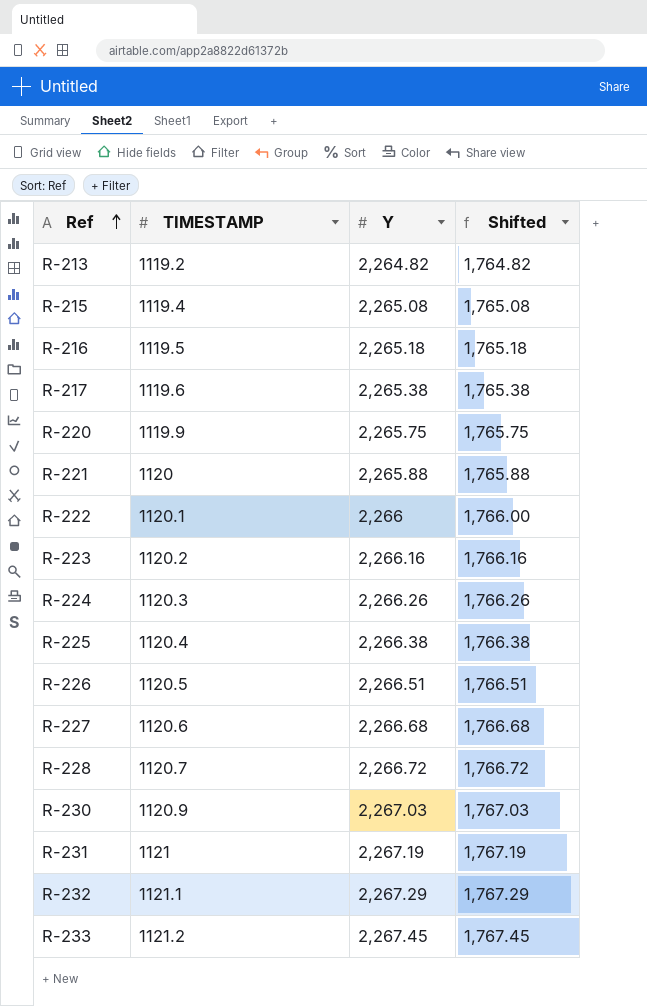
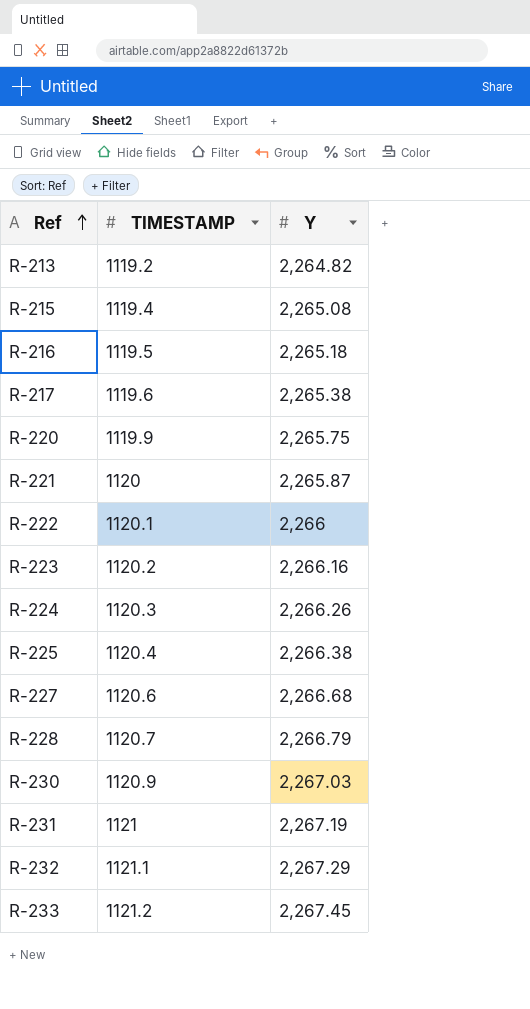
column Shifted | formula: [Y] - 500 -> none
row R-226: 1120.5 | 2,266.51 | 1,766.51 -> none
R-221 | Y: 2,265.88 -> 2,265.87
R-228 | Y: 2,266.72 -> 2,266.79

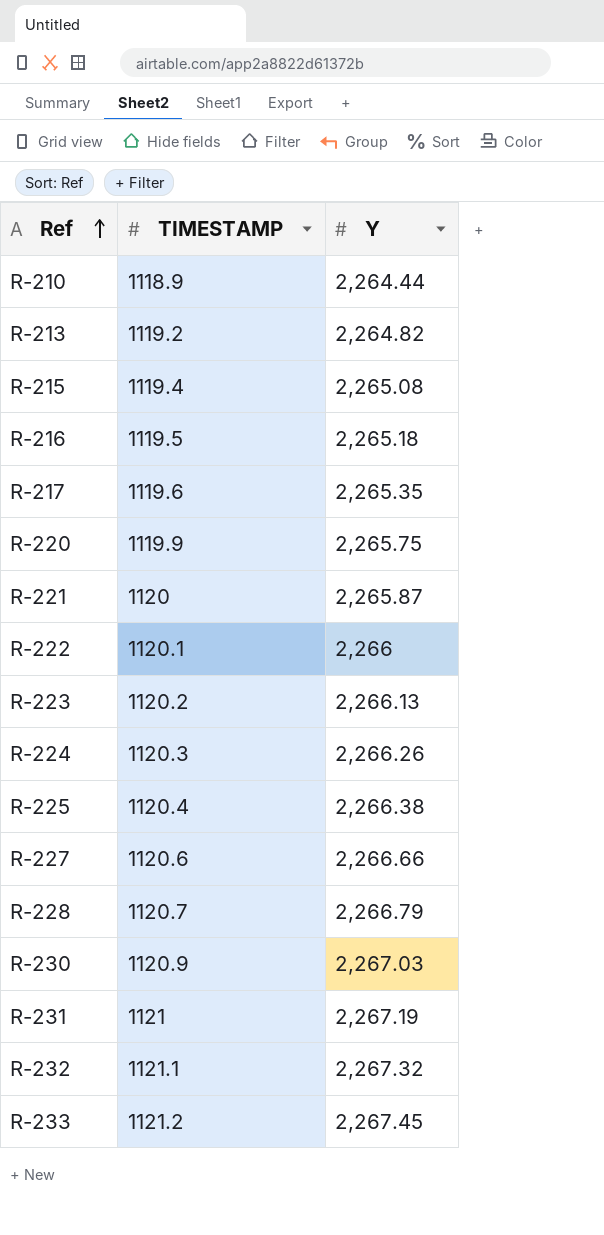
row R-210: none -> 1118.9 | 2,264.44
R-217 | Y: 2,265.38 -> 2,265.35
R-223 | Y: 2,266.16 -> 2,266.13
R-227 | Y: 2,266.68 -> 2,266.66
R-232 | Y: 2,267.29 -> 2,267.32

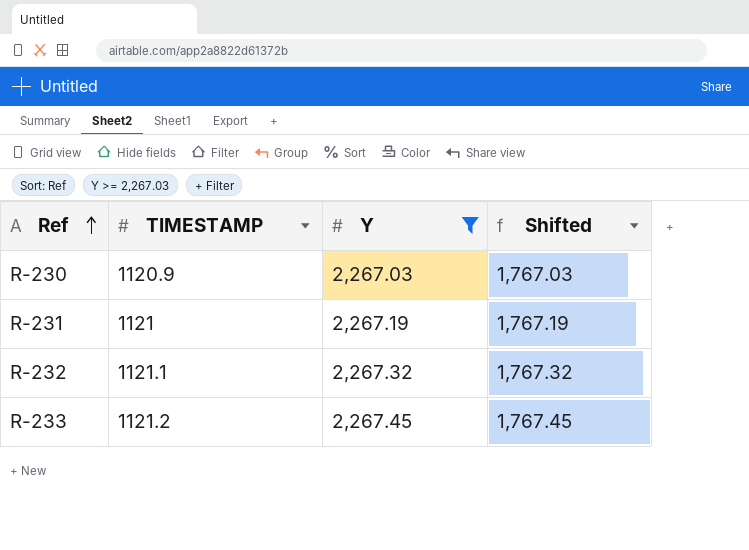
filter: none -> Y >= 2,267.03
column Shifted | formula: none -> [Y] - 500

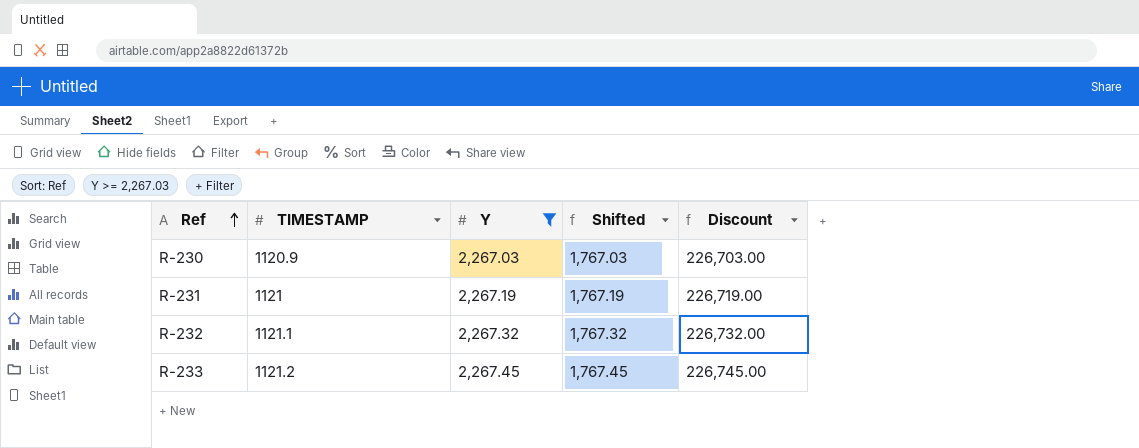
column Discount | formula: none -> [Y] * 100

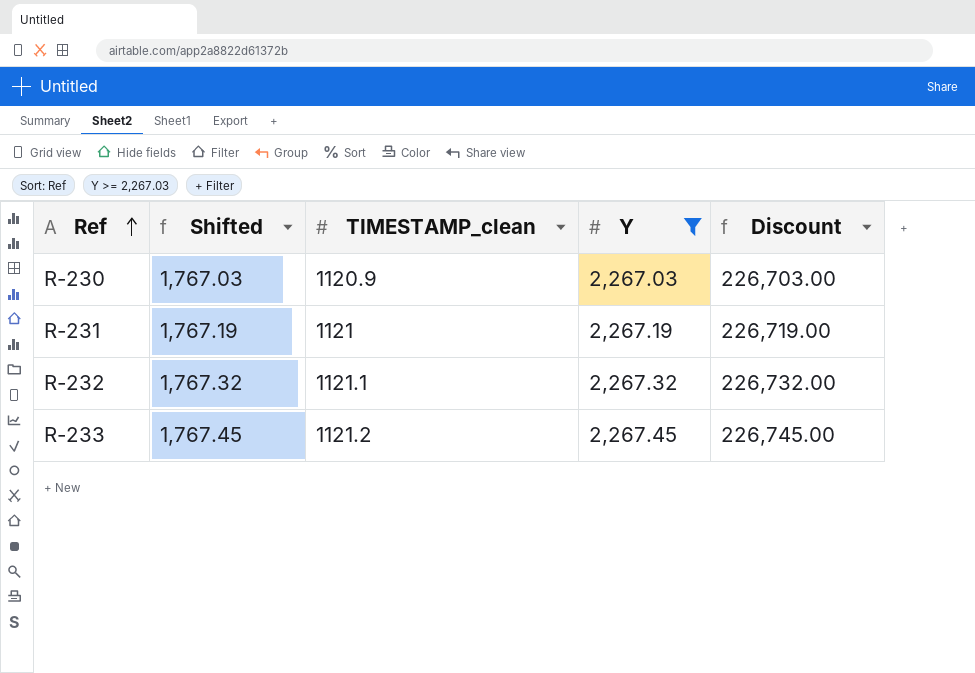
column Shifted | position: 4 -> 2
column name: TIMESTAMP -> TIMESTAMP_clean

